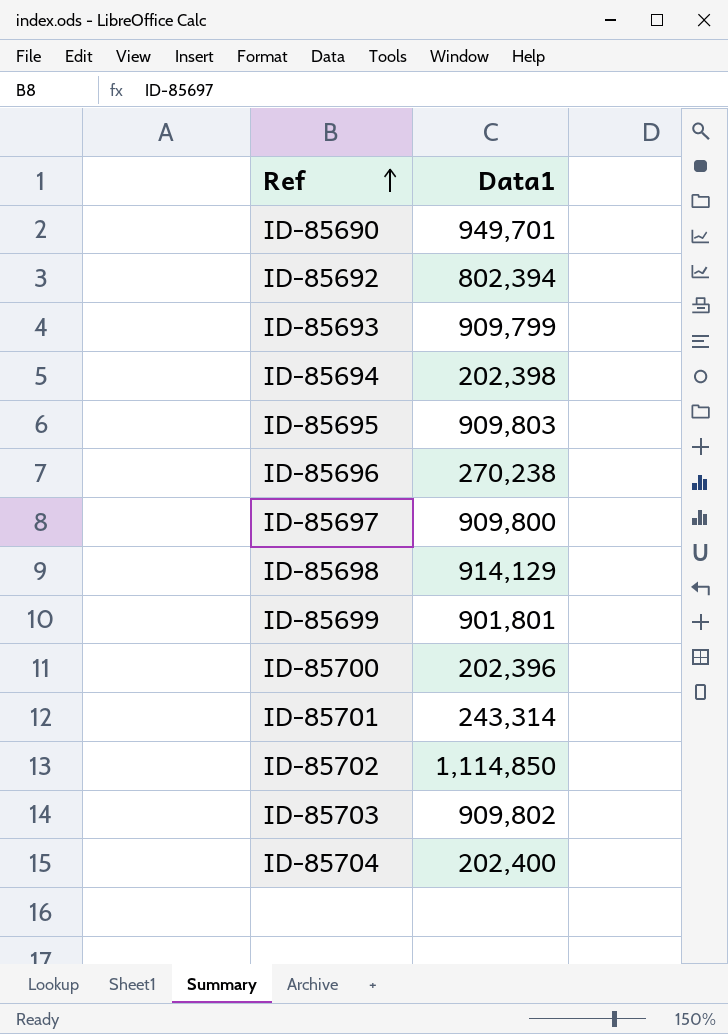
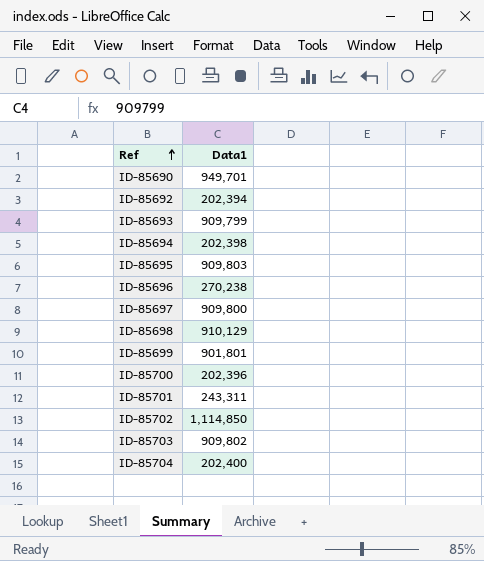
ID-85692 | Data1: 802,394 -> 202,394
ID-85698 | Data1: 914,129 -> 910,129
ID-85701 | Data1: 243,314 -> 243,311

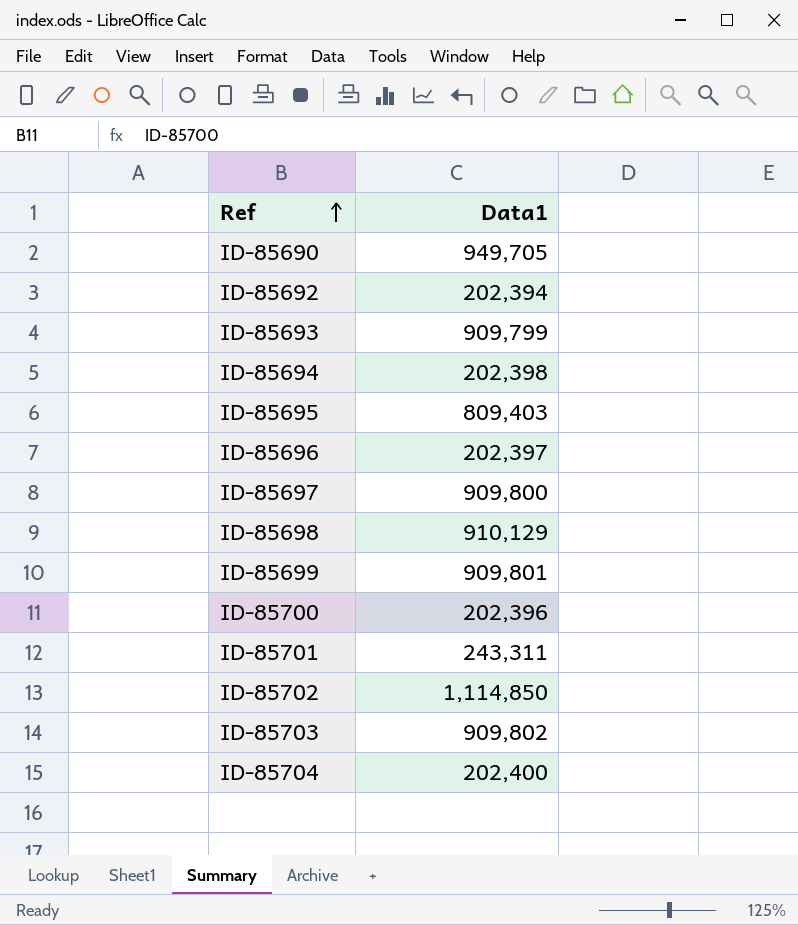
ID-85690 | Data1: 949,701 -> 949,705
ID-85695 | Data1: 909,803 -> 809,403
ID-85696 | Data1: 270,238 -> 202,397
ID-85699 | Data1: 901,801 -> 909,801

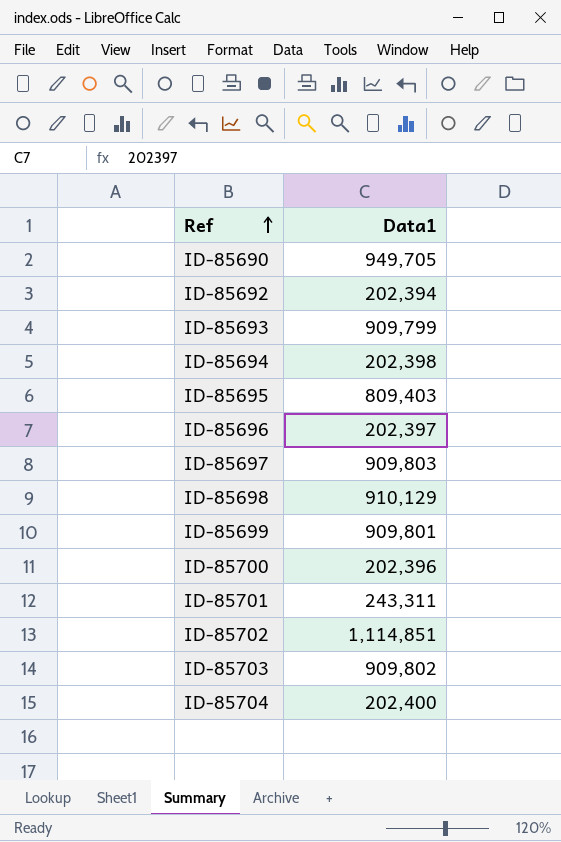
ID-85697 | Data1: 909,800 -> 909,803
ID-85702 | Data1: 1,114,850 -> 1,114,851

